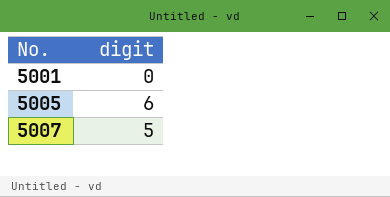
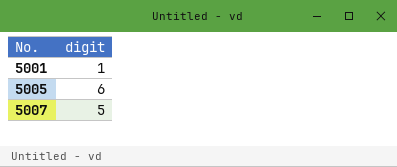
5001 | digit: 0 -> 1

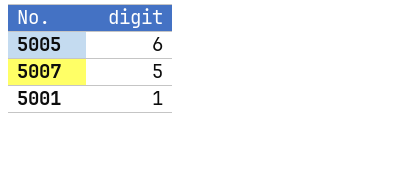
row order: No. ascending -> digit descending

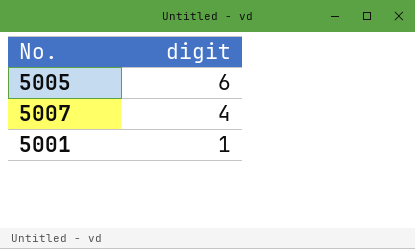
5007 | digit: 5 -> 4

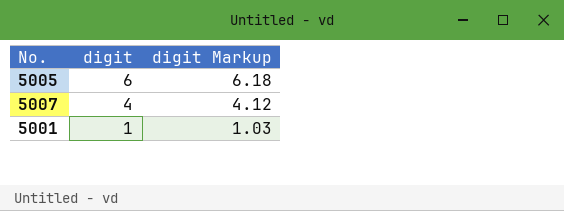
column digit Markup | formula: none -> [digit] * 1.03

